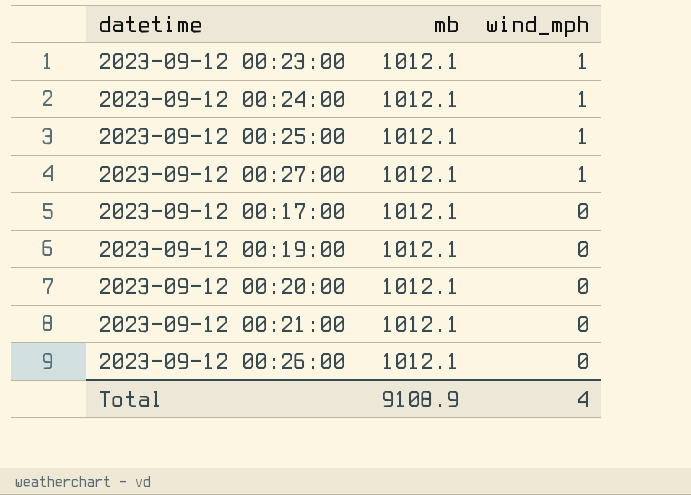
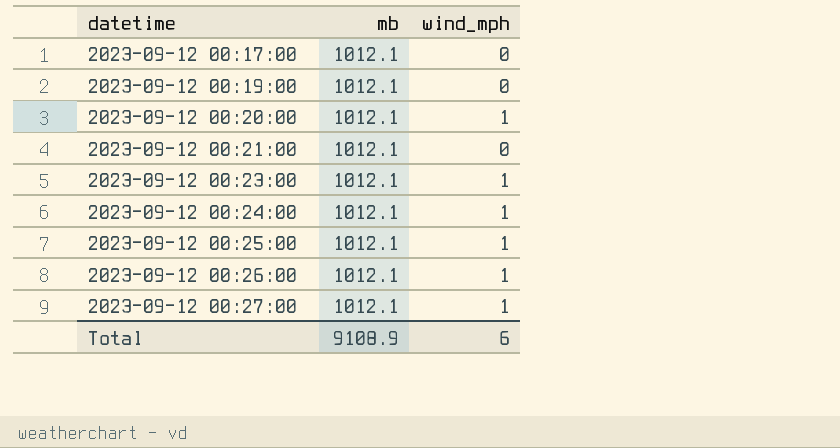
row order: wind_mph descending -> datetime ascending
2023-09-12 00:20:00 | wind_mph: 0 -> 1
2023-09-12 00:26:00 | wind_mph: 0 -> 1
Total | wind_mph: 4 -> 6

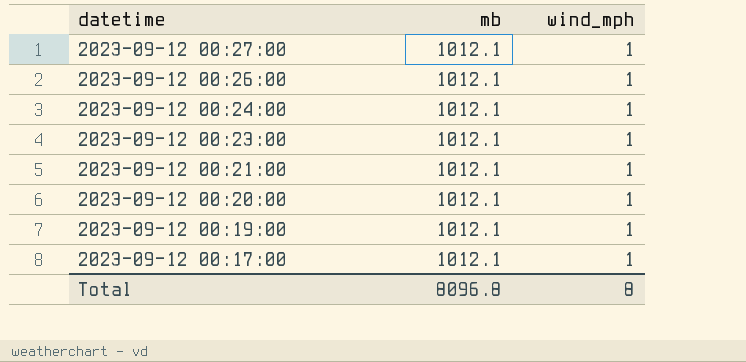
row order: datetime ascending -> datetime descending
row 2023-09-12 00:25:00: 1012.1 | 1 -> none
2023-09-12 00:21:00 | wind_mph: 0 -> 1
2023-09-12 00:19:00 | wind_mph: 0 -> 1
2023-09-12 00:17:00 | wind_mph: 0 -> 1
Total | mb: 9108.9 -> 8096.8
Total | wind_mph: 6 -> 8

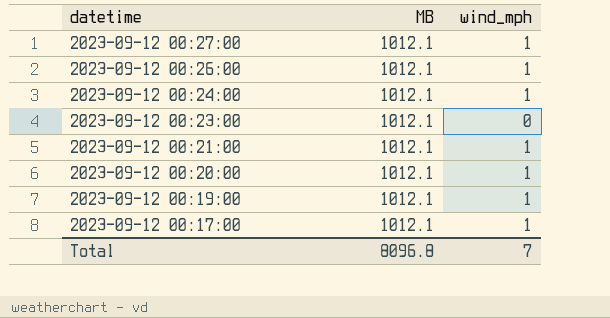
column name: mb -> MB
2023-09-12 00:23:00 | wind_mph: 1 -> 0
Total | wind_mph: 8 -> 7

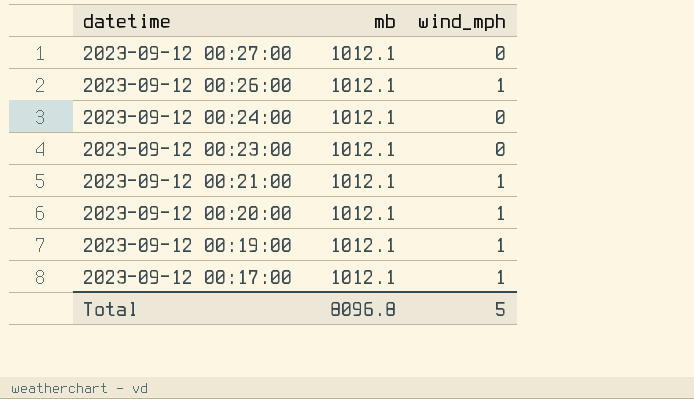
column name: MB -> mb
2023-09-12 00:27:00 | wind_mph: 1 -> 0
2023-09-12 00:24:00 | wind_mph: 1 -> 0
Total | wind_mph: 7 -> 5

